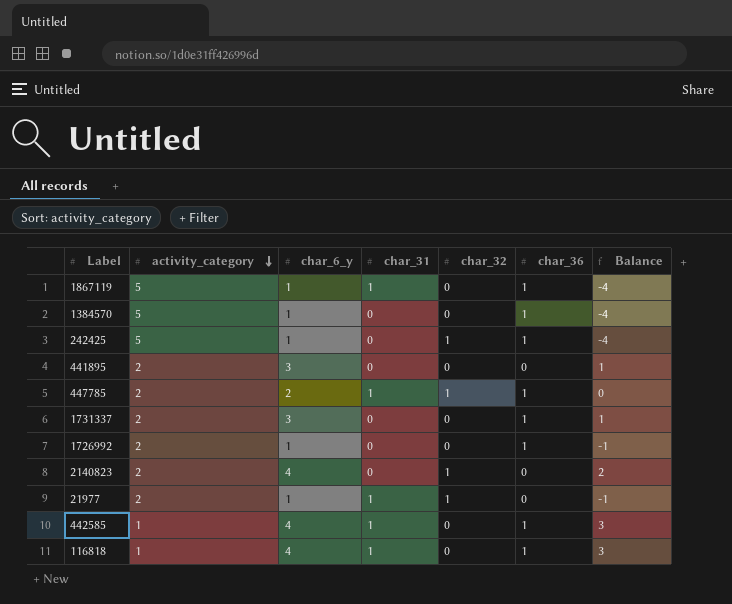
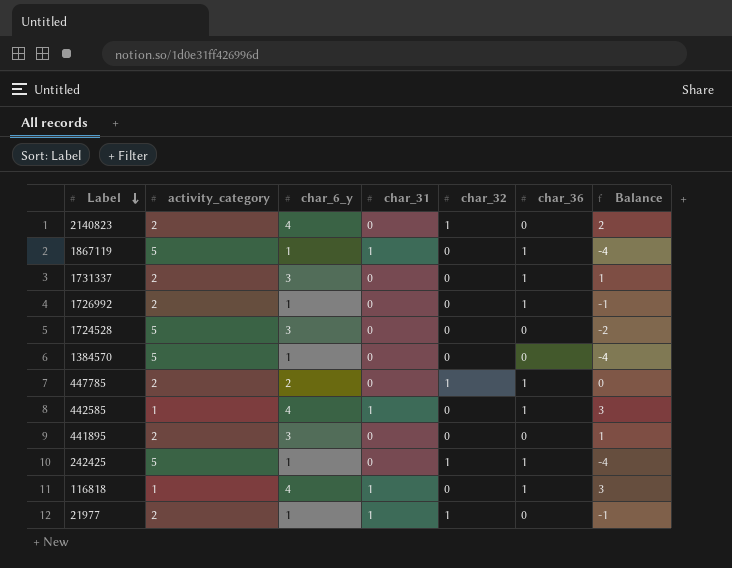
row order: activity_category descending -> Label descending
row 1724528: none -> 5 | 3 | 0 | 0 | 0 | -2
1384570 | char_36: 1 -> 0
447785 | char_31: 1 -> 0

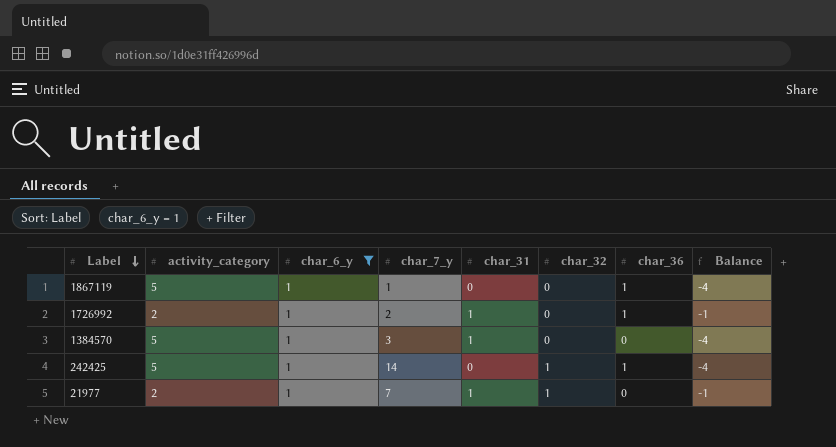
filter: none -> char_6_y = 1
column char_7_y | position: none -> 4
1867119 | char_31: 1 -> 0
1726992 | char_31: 0 -> 1
1384570 | char_31: 0 -> 1

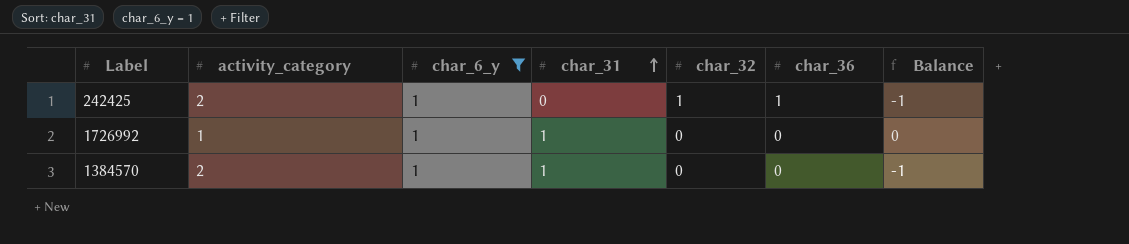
row order: Label descending -> char_31 ascending
column char_7_y | position: 4 -> none
row 1867119: 5 | 1 | 1 | 0 | 0 | 1 | -4 -> none
row 21977: 2 | 1 | 7 | 1 | 1 | 0 | -1 -> none
242425 | activity_category: 5 -> 2
242425 | Balance: -4 -> -1
1726992 | activity_category: 2 -> 1
1726992 | char_36: 1 -> 0
1726992 | Balance: -1 -> 0
1384570 | activity_category: 5 -> 2
1384570 | Balance: -4 -> -1

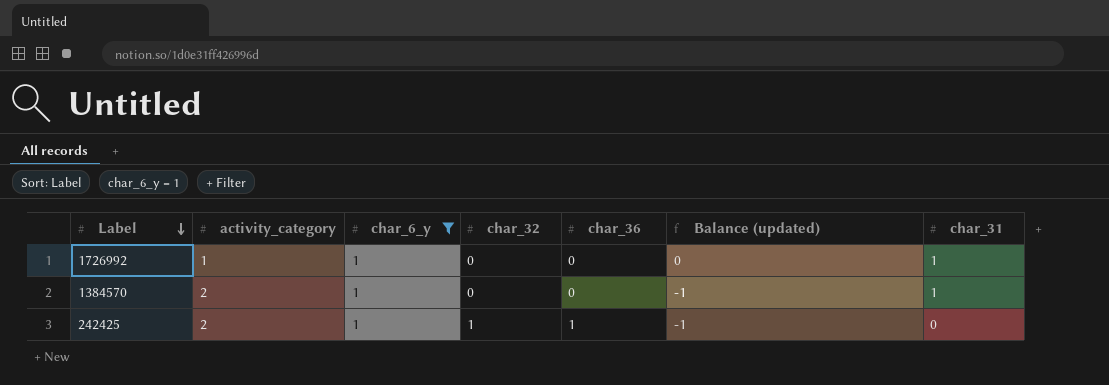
row order: char_31 ascending -> Label descending
column name: Balance -> Balance (updated)
column char_31 | position: 4 -> 7

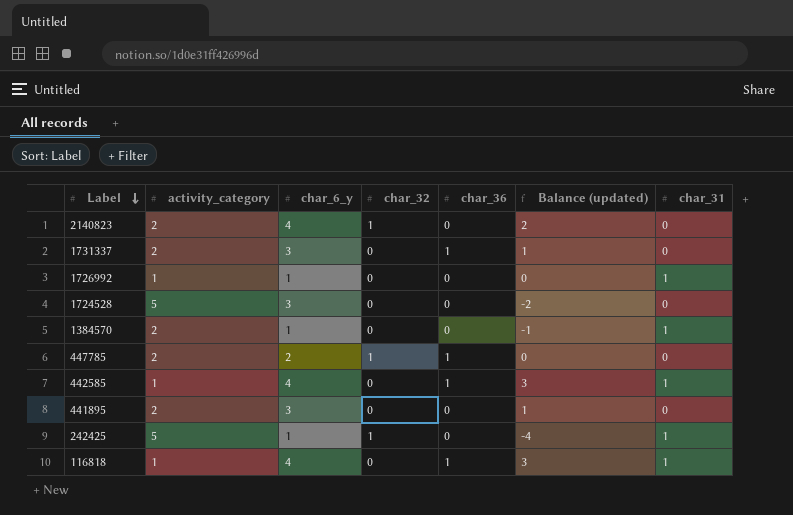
filter: char_6_y = 1 -> none
242425 | activity_category: 2 -> 5
242425 | char_36: 1 -> 0
242425 | Balance (updated): -1 -> -4
242425 | char_31: 0 -> 1

